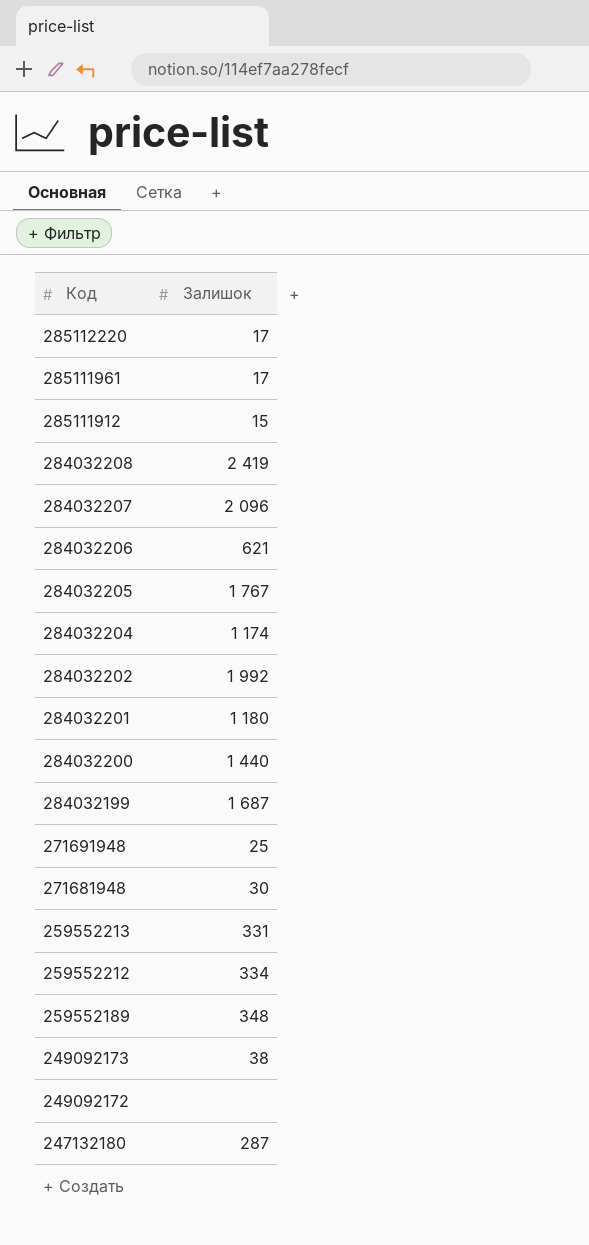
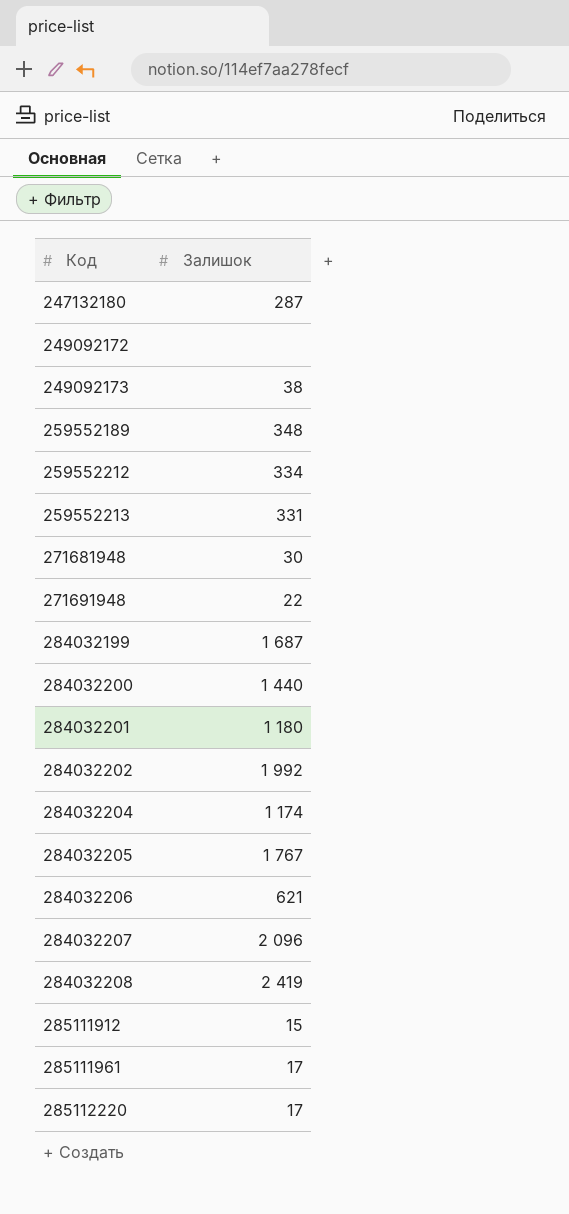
row order: Код descending -> Код ascending
271691948 | Залишок: 25 -> 22

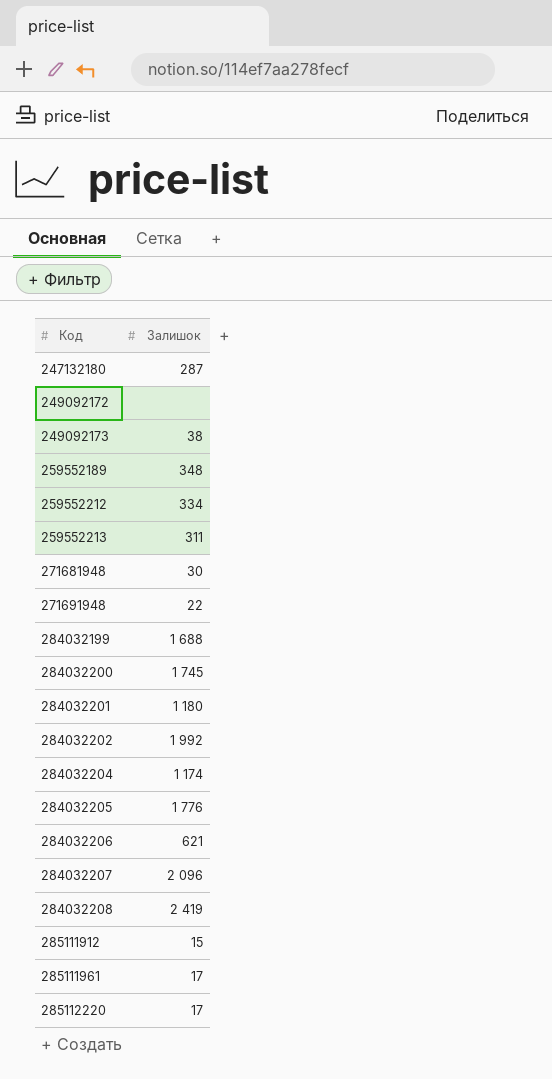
259552213 | Залишок: 331 -> 311
284032199 | Залишок: 1 687 -> 1 688
284032200 | Залишок: 1 440 -> 1 745
284032205 | Залишок: 1 767 -> 1 776

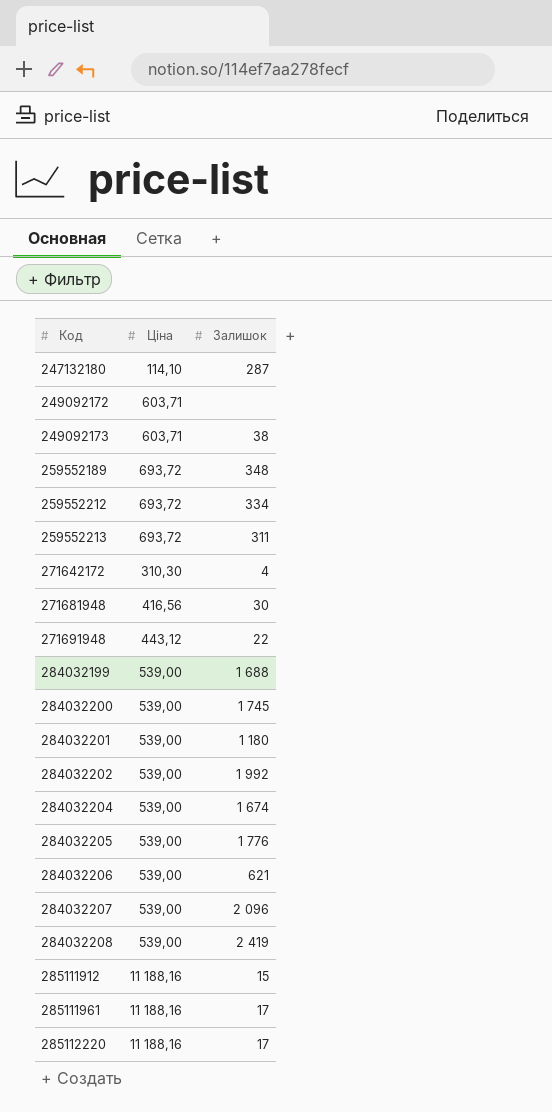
column Ціна | position: none -> 2
row 271642172: none -> 310,30 | 4
284032204 | Залишок: 1 174 -> 1 674

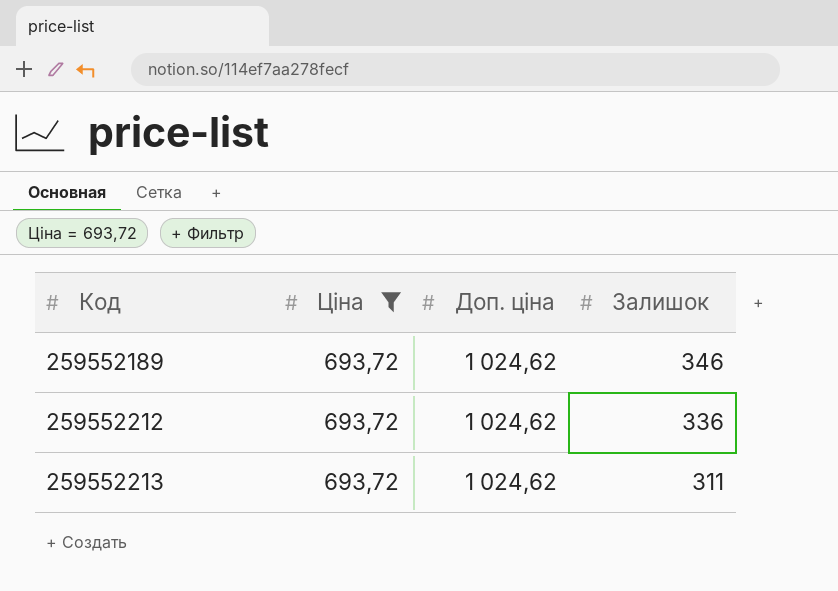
filter: none -> Ціна = 693,72
column Доп. ціна | position: none -> 3
259552189 | Залишок: 348 -> 346
259552212 | Залишок: 334 -> 336

